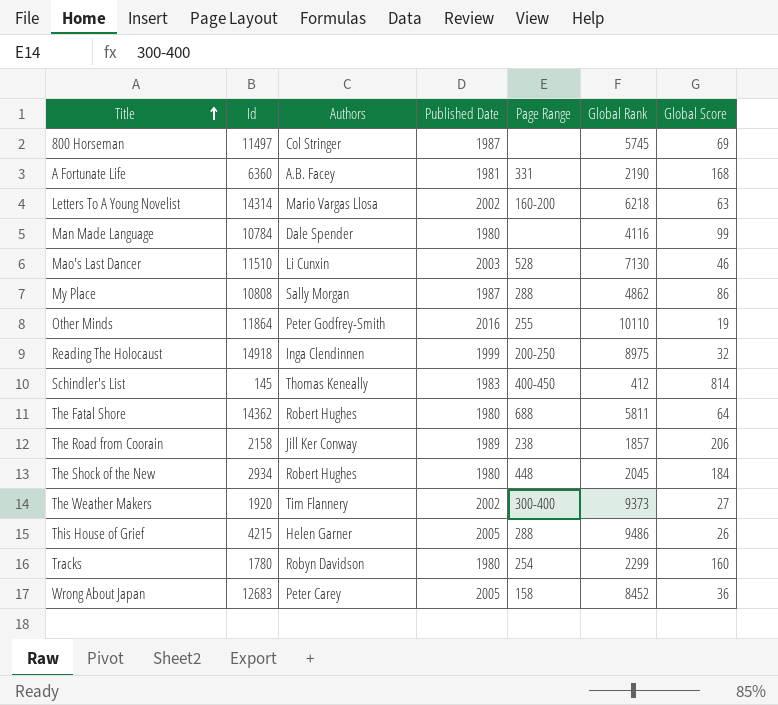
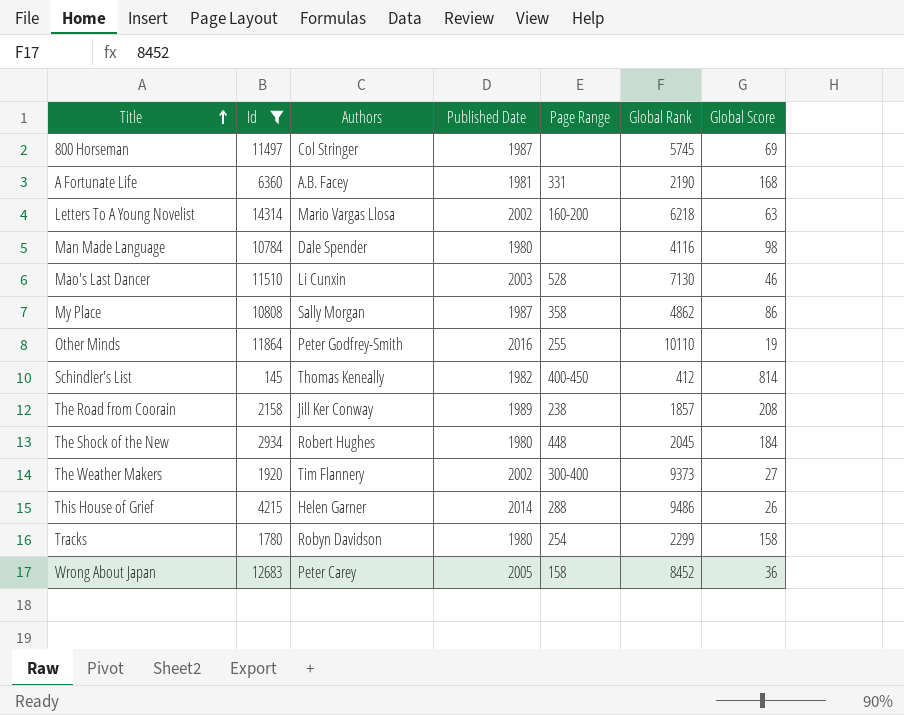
filter: none -> Id <= 14314
Man Made Language | Global Score: 99 -> 98
My Place | Page Range: 288 -> 358
Schindler's List | Published Date: 1983 -> 1982
The Road from Coorain | Global Score: 206 -> 208
This House of Grief | Published Date: 2005 -> 2014
Tracks | Global Score: 160 -> 158

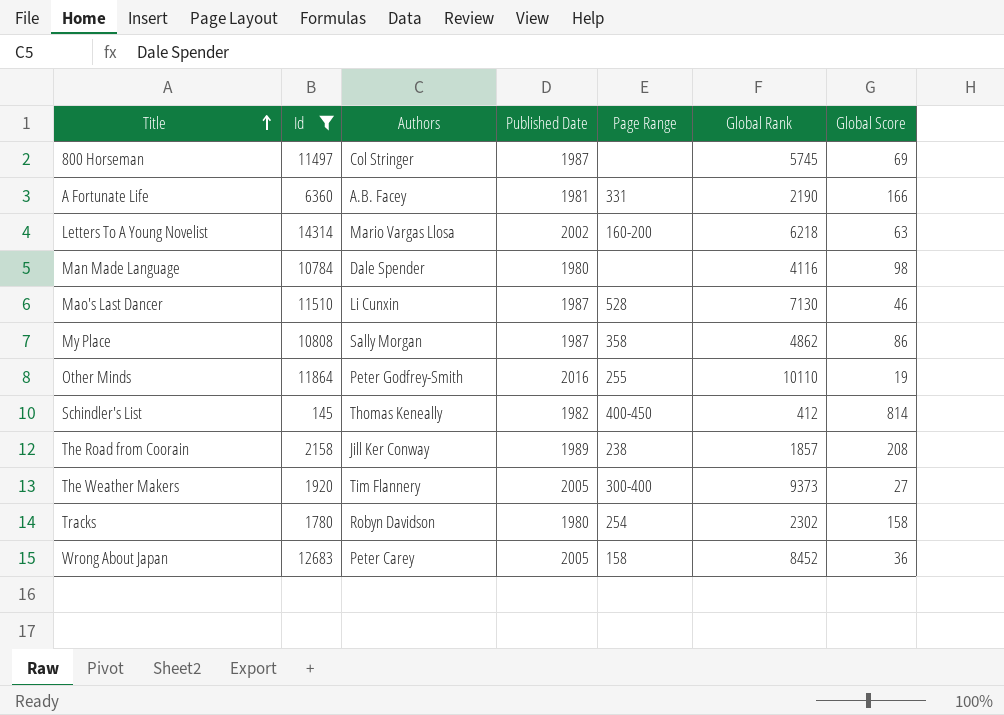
row The Shock of the New: 2934 | Robert Hughes | 1980 | 448 | 2045 | 184 -> none
row This House of Grief: 4215 | Helen Garner | 2014 | 288 | 9486 | 26 -> none
A Fortunate Life | Global Score: 168 -> 166
Mao's Last Dancer | Published Date: 2003 -> 1987
The Weather Makers | Published Date: 2002 -> 2005
Tracks | Global Rank: 2299 -> 2302

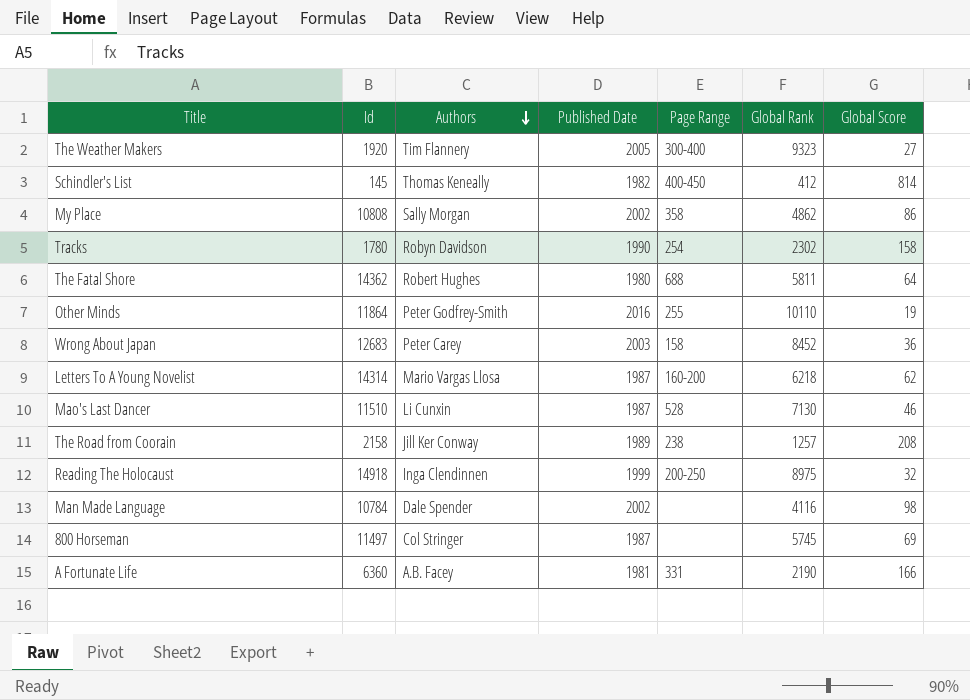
filter: Id <= 14314 -> none
row order: Title ascending -> Authors descending
The Weather Makers | Global Rank: 9373 -> 9323
My Place | Published Date: 1987 -> 2002
Tracks | Published Date: 1980 -> 1990
Wrong About Japan | Published Date: 2005 -> 2003
Letters To A Young Novelist | Published Date: 2002 -> 1987
Letters To A Young Novelist | Global Score: 63 -> 62
The Road from Coorain | Global Rank: 1857 -> 1257
Man Made Language | Published Date: 1980 -> 2002

